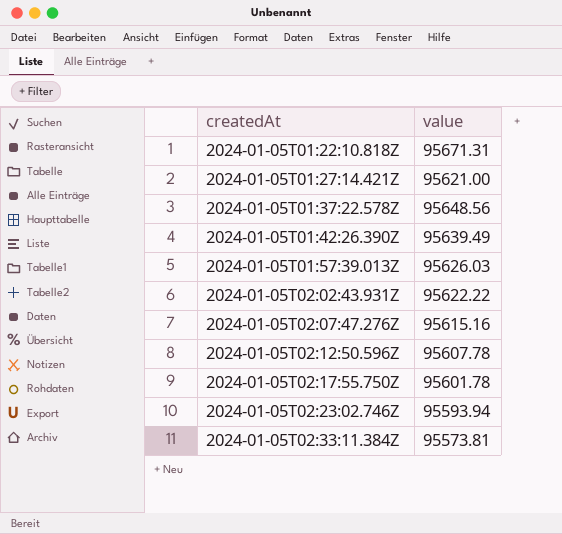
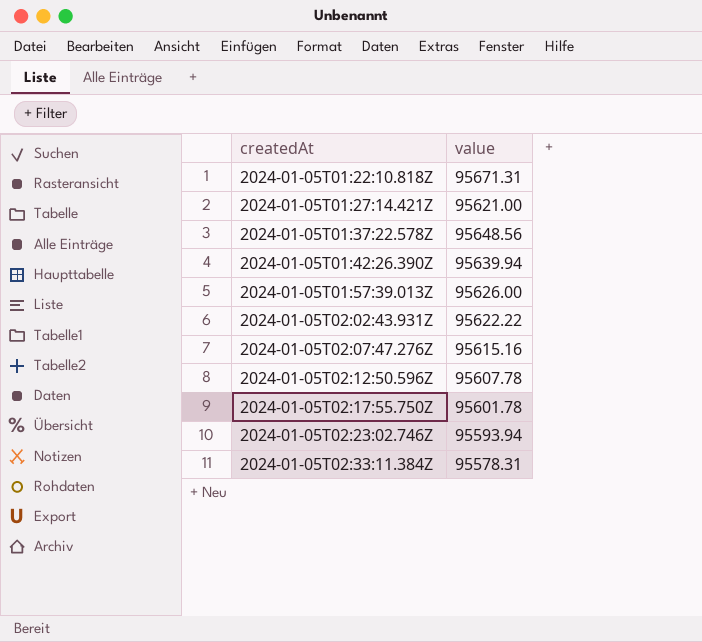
2024-01-05T01:42:26.390Z | value: 95639.49 -> 95639.94
2024-01-05T01:57:39.013Z | value: 95626.03 -> 95626.00
2024-01-05T02:33:11.384Z | value: 95573.81 -> 95578.31

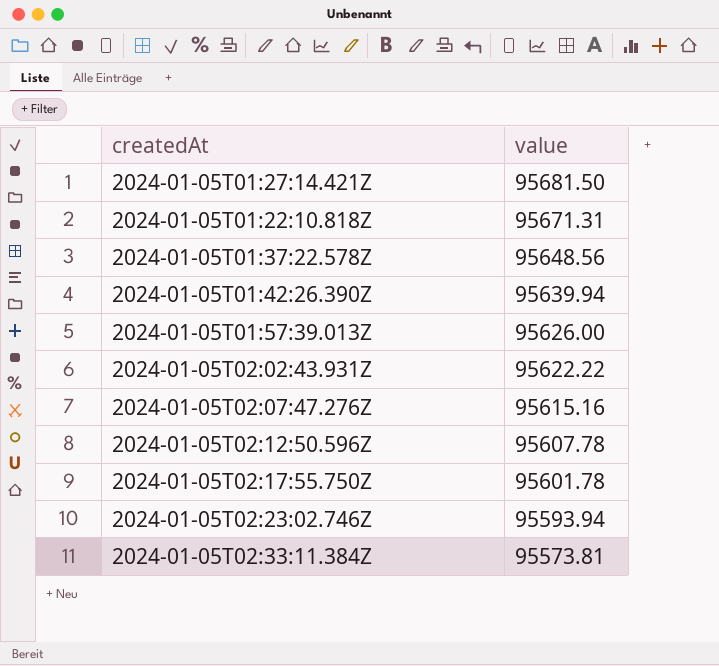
row order: createdAt ascending -> value descending
2024-01-05T01:27:14.421Z | value: 95621.00 -> 95681.50
2024-01-05T02:33:11.384Z | value: 95578.31 -> 95573.81

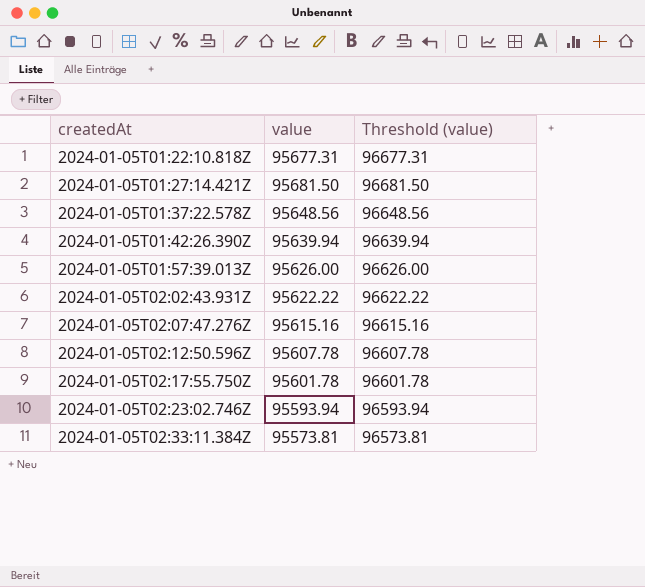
row order: value descending -> createdAt ascending
column Threshold (value) | formula: none -> [value] + 1000
2024-01-05T01:22:10.818Z | value: 95671.31 -> 95677.31

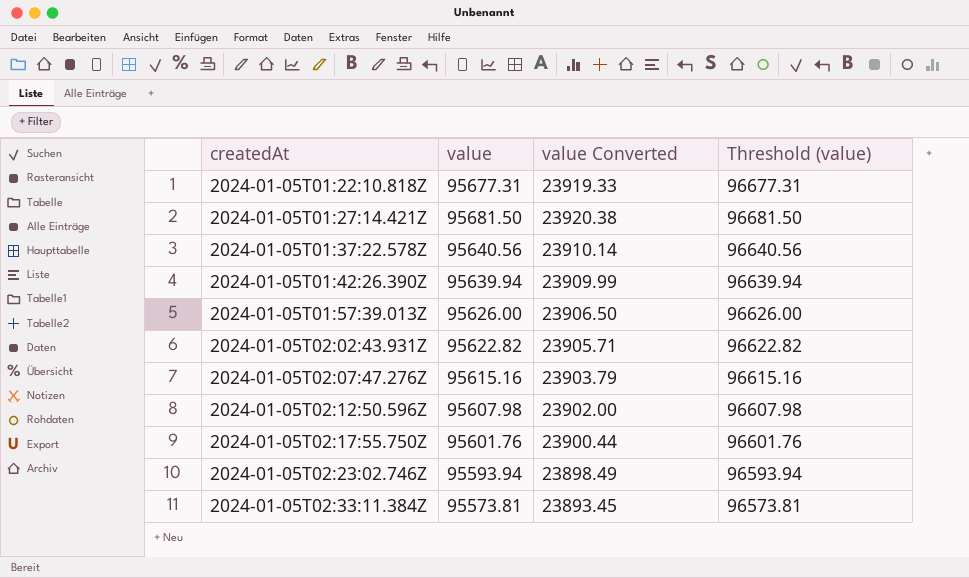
column value Converted | formula: none -> [value] * 0.25
2024-01-05T01:37:22.578Z | value: 95648.56 -> 95640.56
2024-01-05T01:37:22.578Z | Threshold (value): 96648.56 -> 96640.56
2024-01-05T02:02:43.931Z | value: 95622.22 -> 95622.82
2024-01-05T02:02:43.931Z | Threshold (value): 96622.22 -> 96622.82
2024-01-05T02:12:50.596Z | value: 95607.78 -> 95607.98
2024-01-05T02:12:50.596Z | Threshold (value): 96607.78 -> 96607.98
2024-01-05T02:17:55.750Z | value: 95601.78 -> 95601.76
2024-01-05T02:17:55.750Z | Threshold (value): 96601.78 -> 96601.76

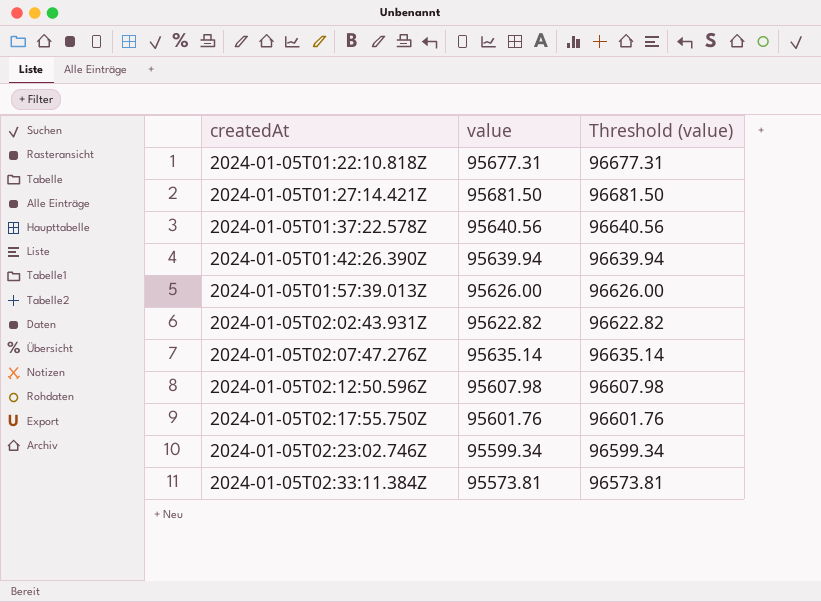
column value Converted | formula: [value] * 0.25 -> none
2024-01-05T02:07:47.276Z | value: 95615.16 -> 95635.14
2024-01-05T02:07:47.276Z | Threshold (value): 96615.16 -> 96635.14
2024-01-05T02:23:02.746Z | value: 95593.94 -> 95599.34
2024-01-05T02:23:02.746Z | Threshold (value): 96593.94 -> 96599.34

